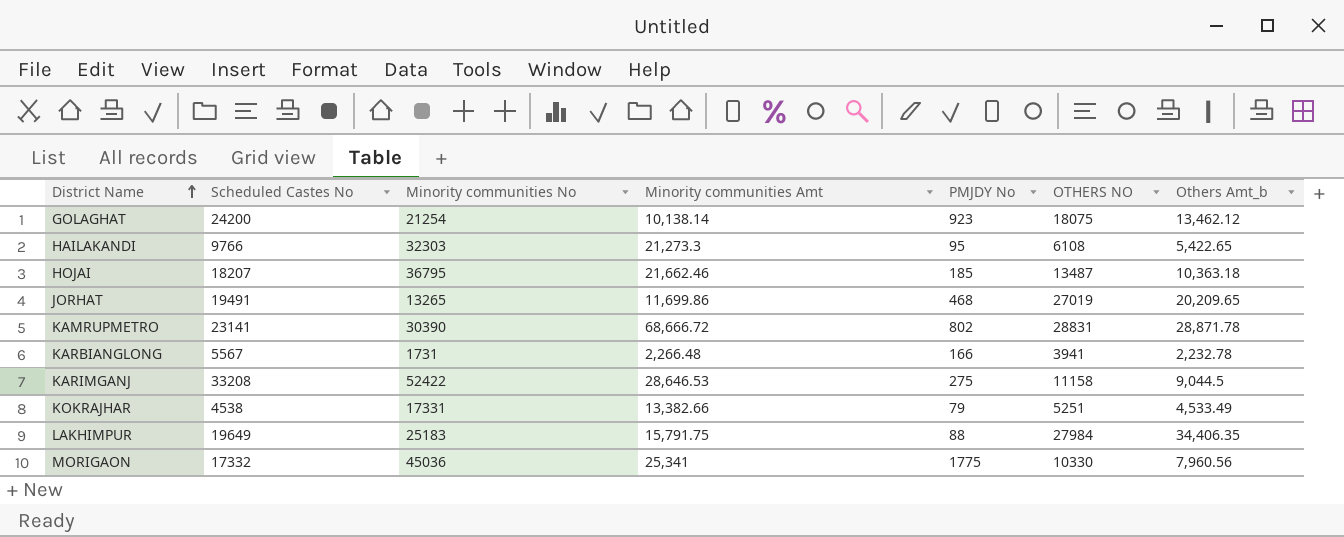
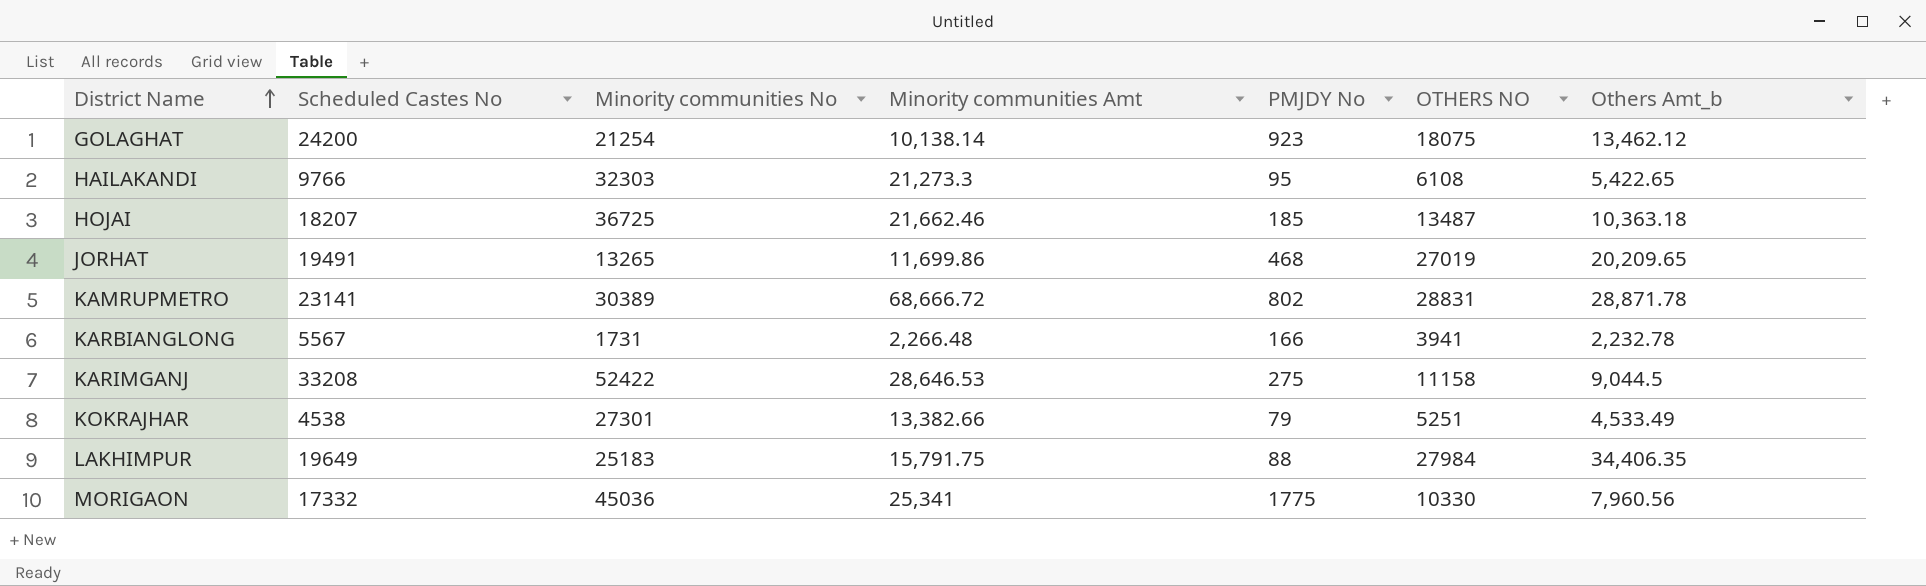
HOJAI | Minority communities No: 36795 -> 36725
KAMRUPMETRO | Minority communities No: 30390 -> 30389
KOKRAJHAR | Minority communities No: 17331 -> 27301

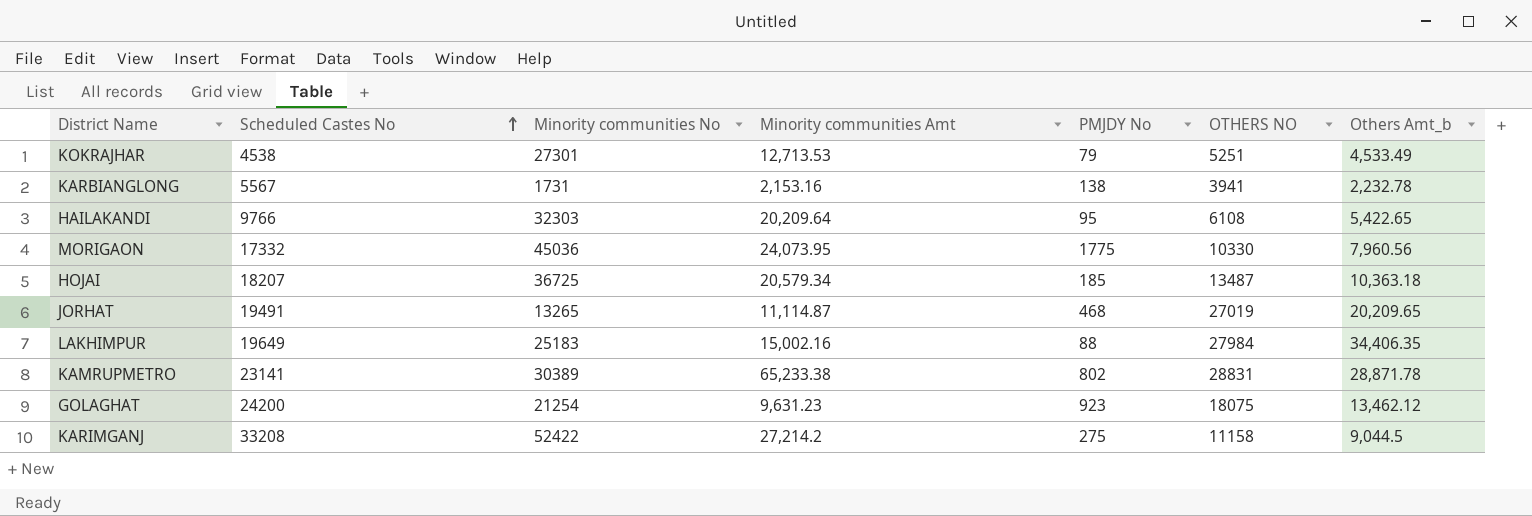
row order: District Name ascending -> Scheduled Castes No ascending
KOKRAJHAR | Minority communities Amt: 13,382.66 -> 12,713.53
KARBIANGLONG | Minority communities Amt: 2,266.48 -> 2,153.16
KARBIANGLONG | PMJDY No: 166 -> 138
HAILAKANDI | Minority communities Amt: 21,273.3 -> 20,209.64
MORIGAON | Minority communities Amt: 25,341 -> 24,073.95
HOJAI | Minority communities Amt: 21,662.46 -> 20,579.34
JORHAT | Minority communities Amt: 11,699.86 -> 11,114.87
LAKHIMPUR | Minority communities Amt: 15,791.75 -> 15,002.16
KAMRUPMETRO | Minority communities Amt: 68,666.72 -> 65,233.38
GOLAGHAT | Minority communities Amt: 10,138.14 -> 9,631.23
KARIMGANJ | Minority communities Amt: 28,646.53 -> 27,214.2

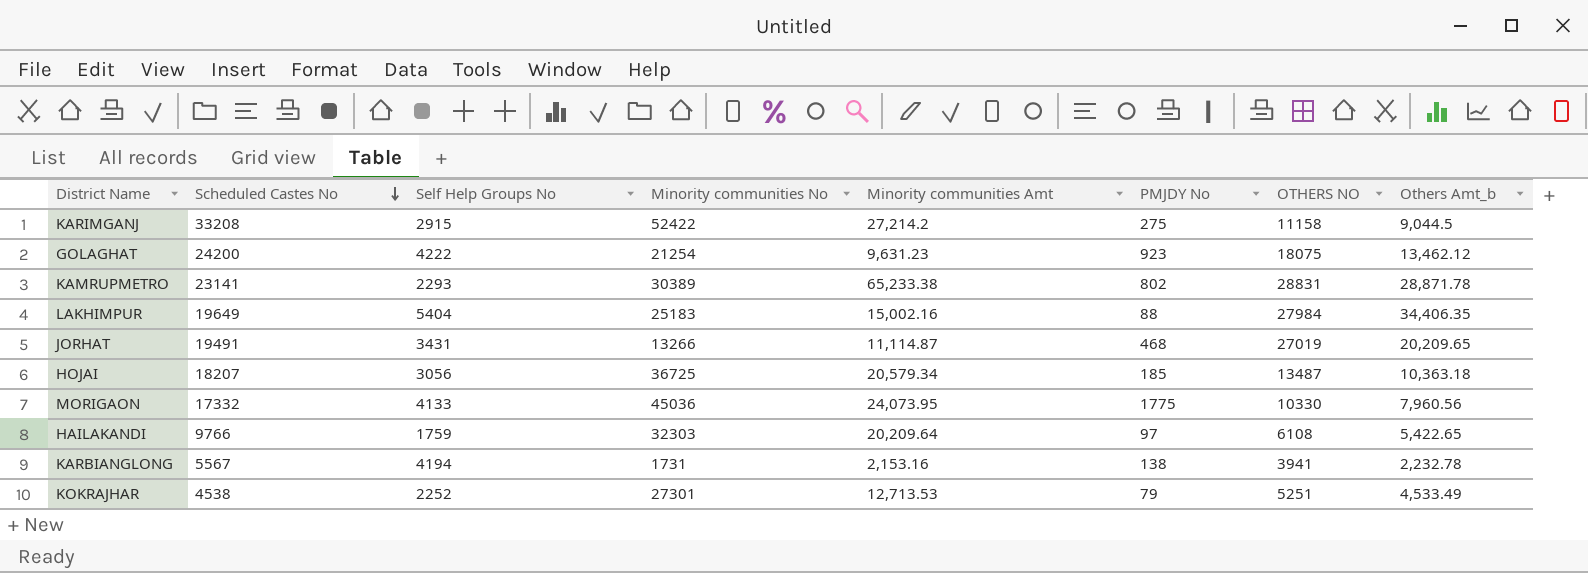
row order: Scheduled Castes No ascending -> Scheduled Castes No descending
column Self Help Groups No | position: none -> 3
JORHAT | Minority communities No: 13265 -> 13266
HAILAKANDI | PMJDY No: 95 -> 97

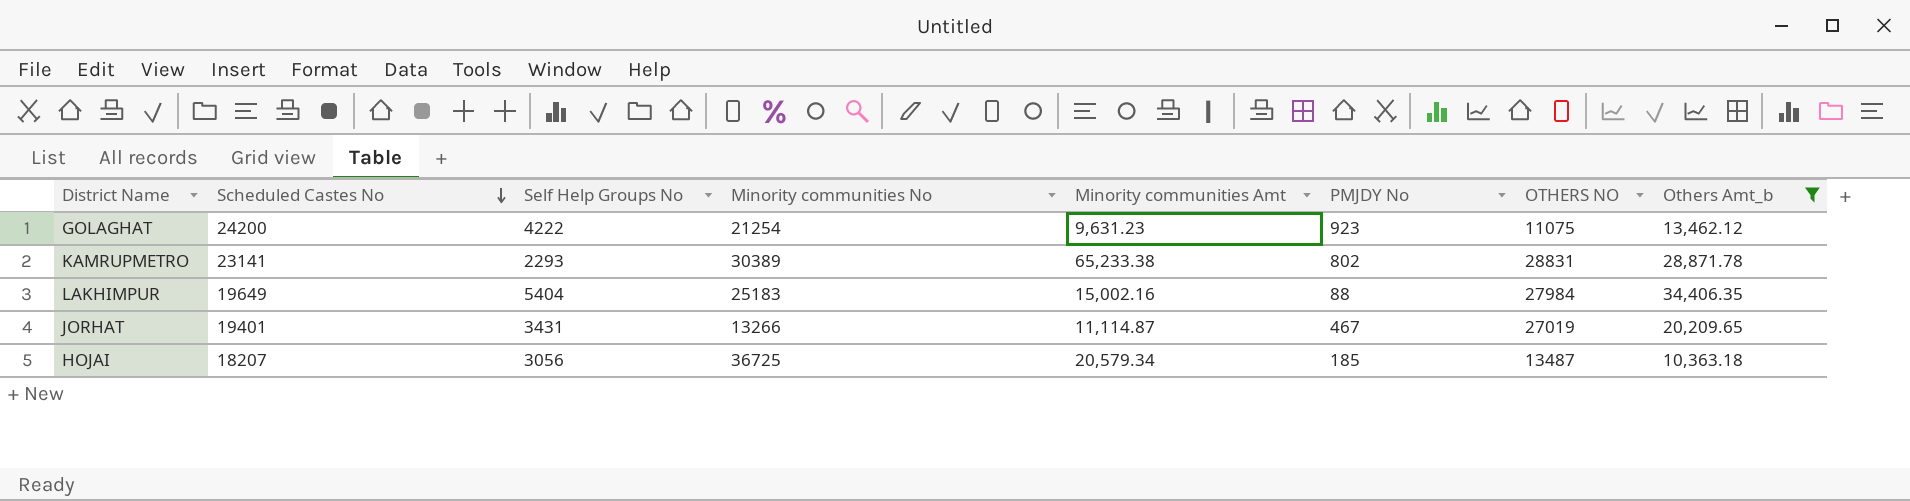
filter: none -> Others Amt_b >= 10,363.18
GOLAGHAT | OTHERS NO: 18075 -> 11075
JORHAT | Scheduled Castes No: 19491 -> 19401
JORHAT | PMJDY No: 468 -> 467

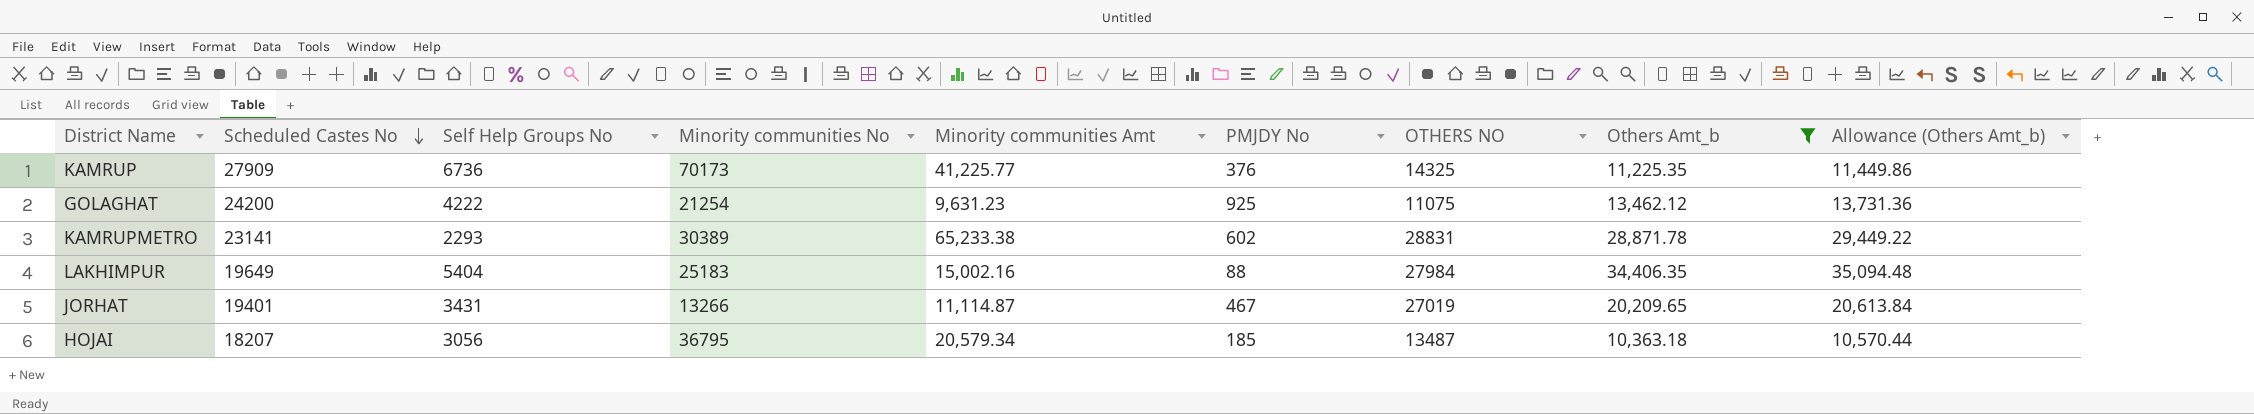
column Allowance (Others Amt_b) | formula: none -> [Others Amt_b] * 1.02
row KAMRUP: none -> 27909 | 6736 | 70173 | 41,225.77 | 376 | 14325 | 11,225.35 | 11,449.86
GOLAGHAT | PMJDY No: 923 -> 925
KAMRUPMETRO | PMJDY No: 802 -> 602
HOJAI | Minority communities No: 36725 -> 36795

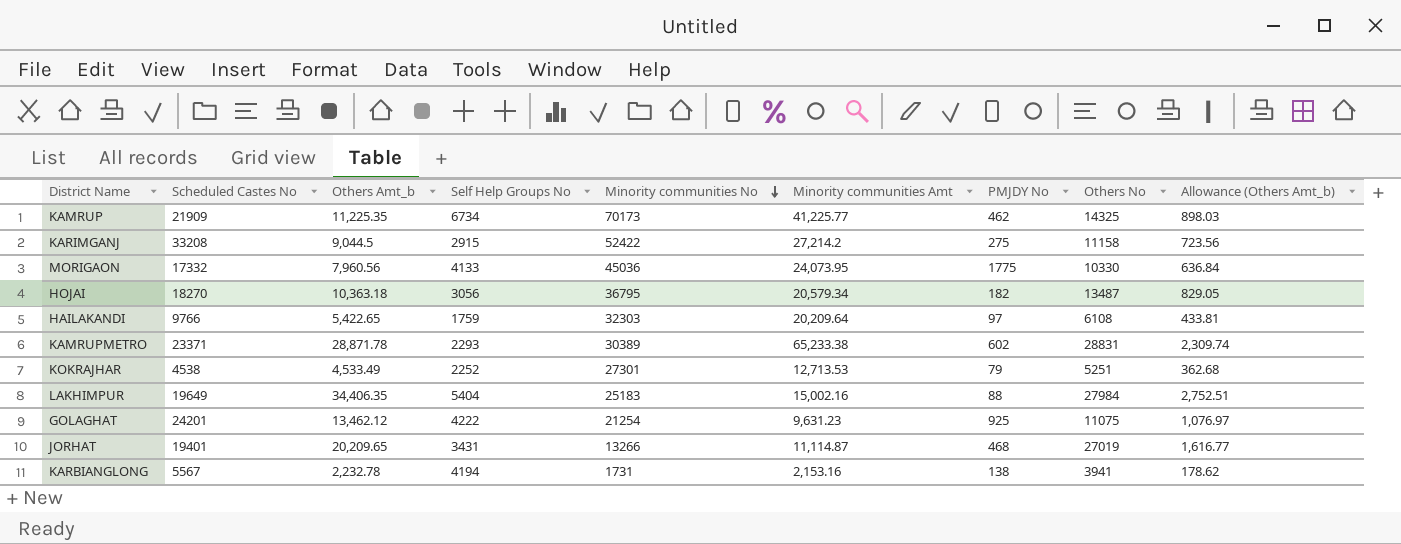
filter: Others Amt_b >= 10,363.18 -> none
row order: Scheduled Castes No descending -> Minority communities No descending
column Others Amt_b | position: 8 -> 3
column name: OTHERS NO -> Others No
column Allowance (Others Amt_b) | formula: [Others Amt_b] * 1.02 -> [Others Amt_b] * 0.08
KAMRUP | Scheduled Castes No: 27909 -> 21909
KAMRUP | Self Help Groups No: 6736 -> 6734
KAMRUP | PMJDY No: 376 -> 462
HOJAI | Scheduled Castes No: 18207 -> 18270
HOJAI | PMJDY No: 185 -> 182
KAMRUPMETRO | Scheduled Castes No: 23141 -> 23371
GOLAGHAT | Scheduled Castes No: 24200 -> 24201
JORHAT | PMJDY No: 467 -> 468

